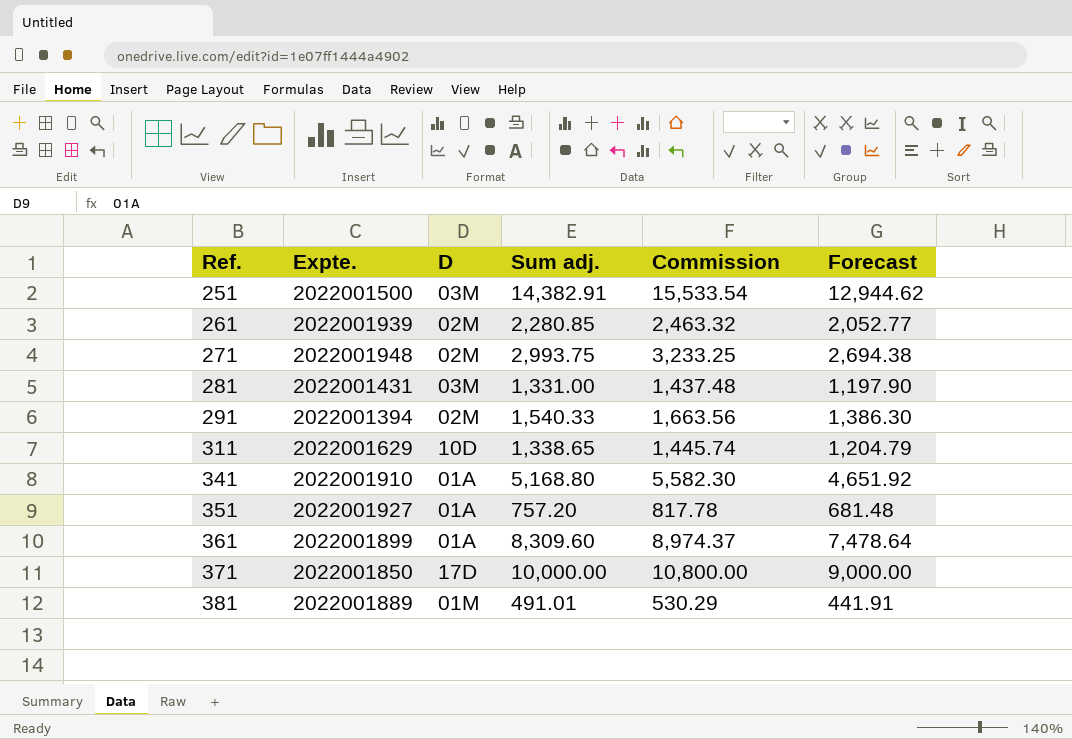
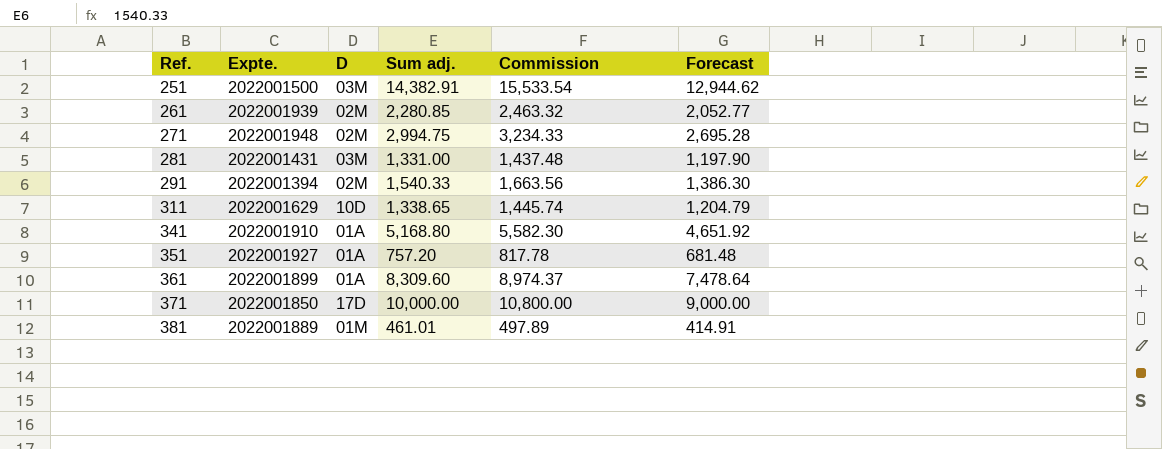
271 | Sum adj.: 2,993.75 -> 2,994.75
271 | Commission: 3,233.25 -> 3,234.33
271 | Forecast: 2,694.38 -> 2,695.28
381 | Sum adj.: 491.01 -> 461.01
381 | Commission: 530.29 -> 497.89
381 | Forecast: 441.91 -> 414.91

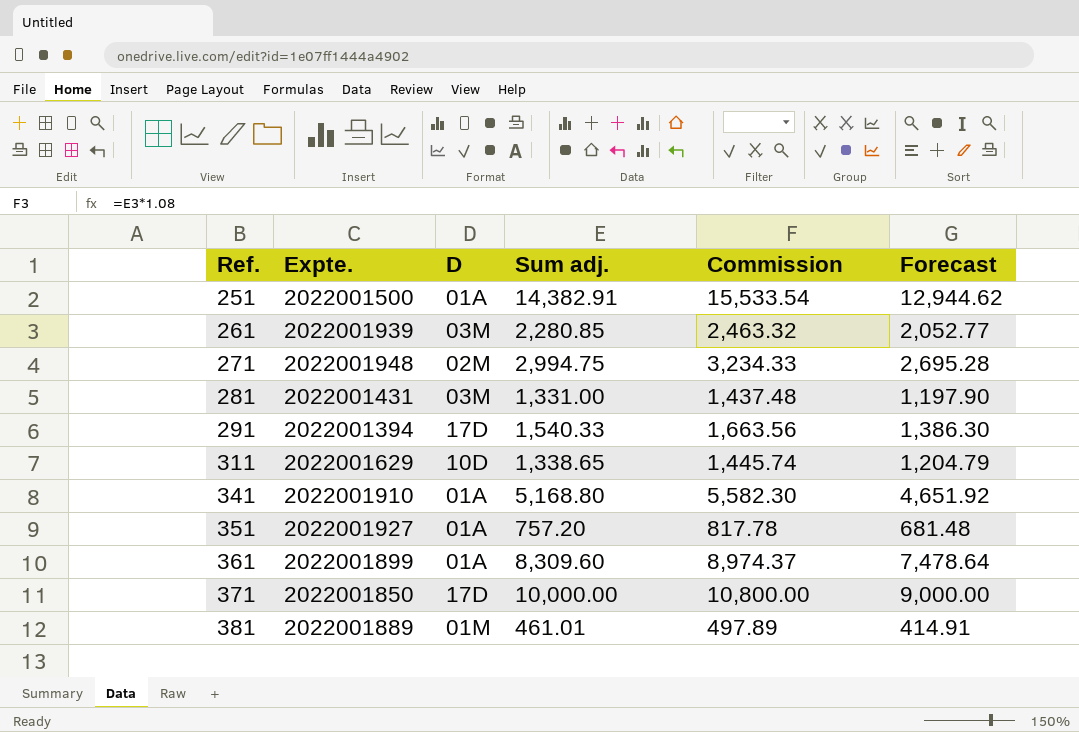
251 | D: 03M -> 01A
261 | D: 02M -> 03M
291 | D: 02M -> 17D

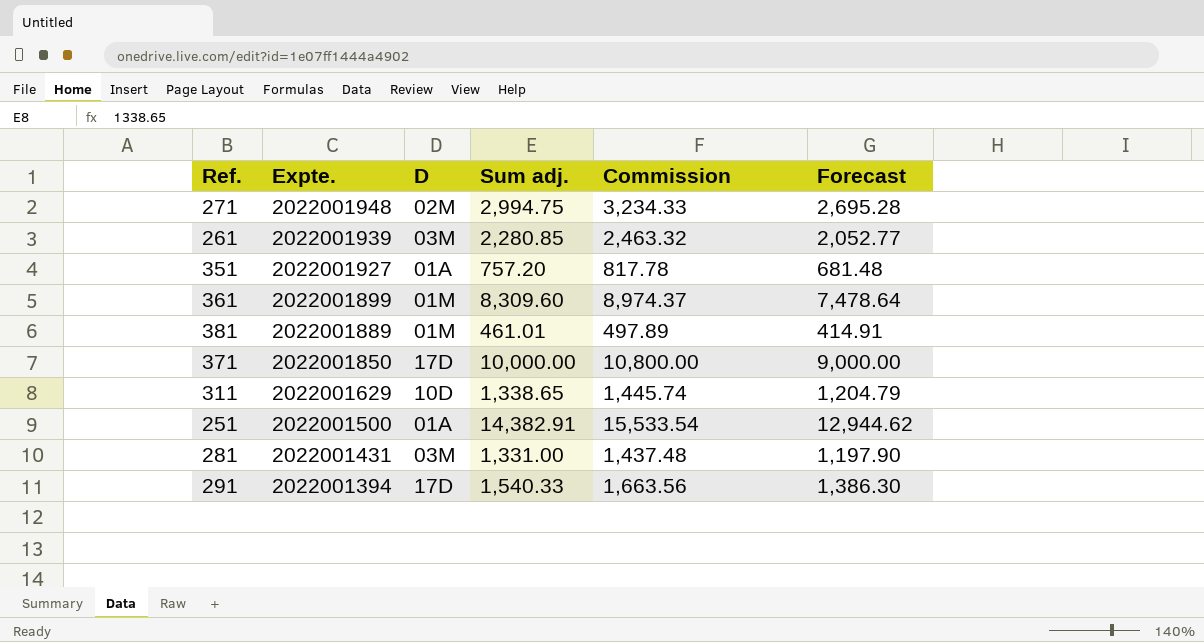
row order: Ref. ascending -> Expte. descending
row 341: 2022001910 | 01A | 5,168.80 | 5,582.30 | 4,651.92 -> none
361 | D: 01A -> 01M

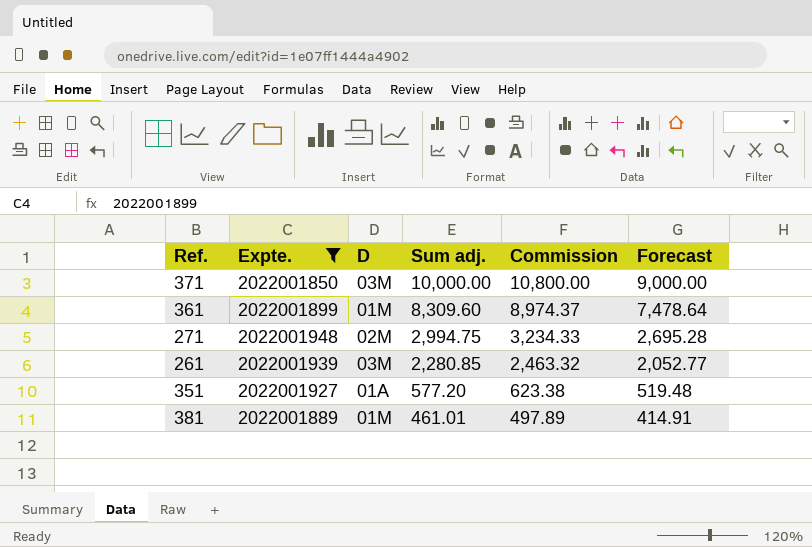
filter: none -> Expte. >= 2022001850
row order: Expte. descending -> Sum adj. descending
371 | D: 17D -> 03M
351 | Sum adj.: 757.20 -> 577.20
351 | Commission: 817.78 -> 623.38
351 | Forecast: 681.48 -> 519.48

